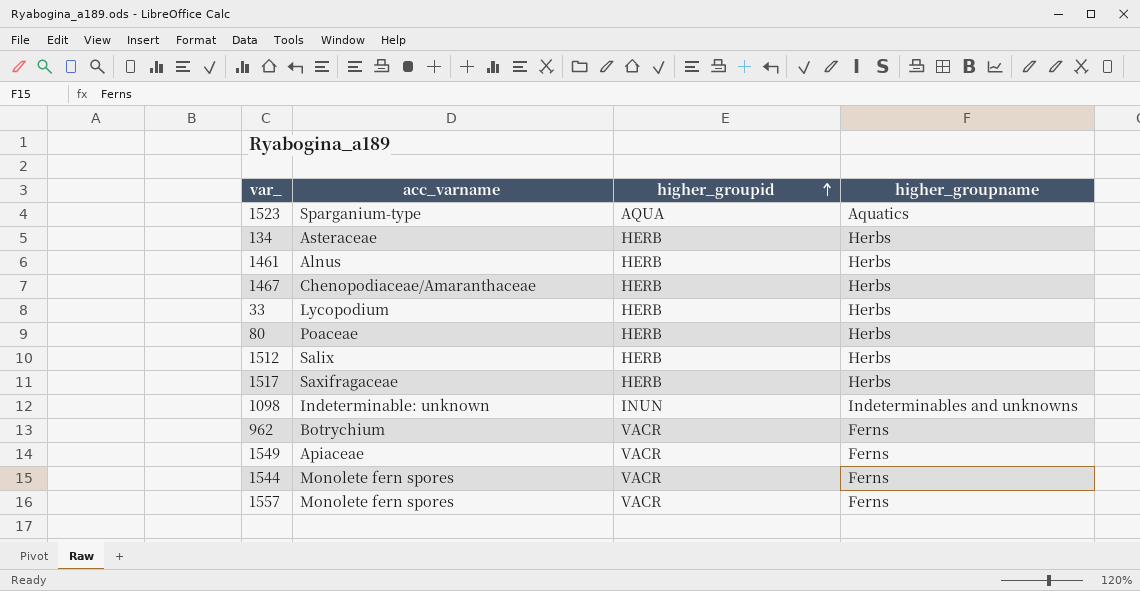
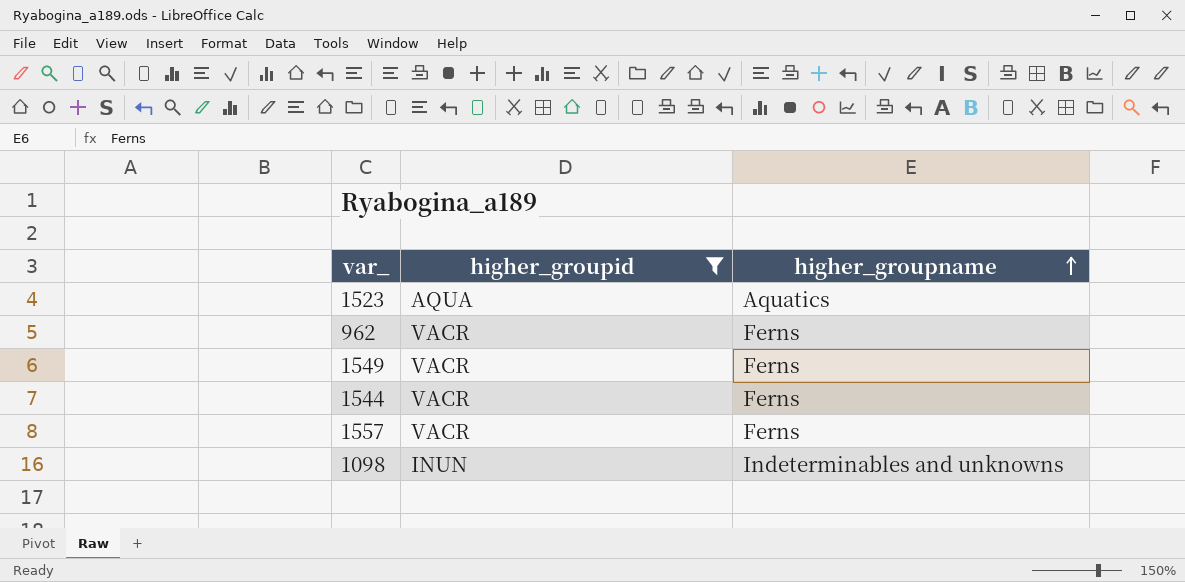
filter: none -> higher_groupid != HERB
row order: higher_groupid ascending -> higher_groupname ascending
column acc_varname | position: 2 -> none

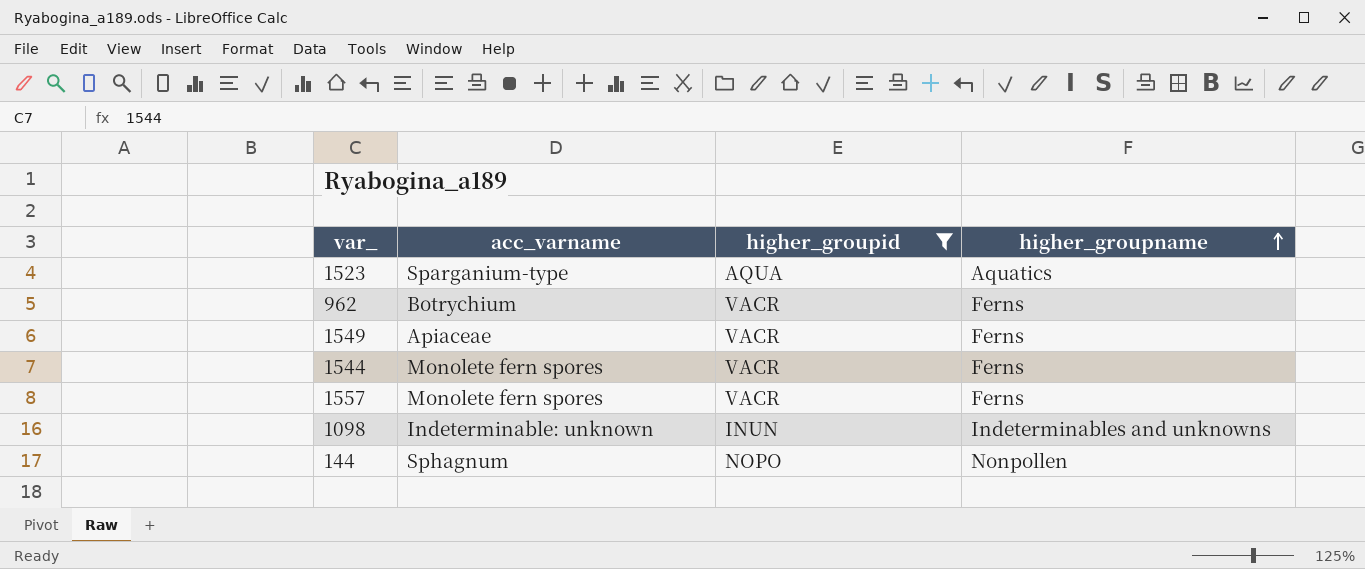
column acc_varname | position: none -> 2
row 144: none -> Sphagnum | NOPO | Nonpollen

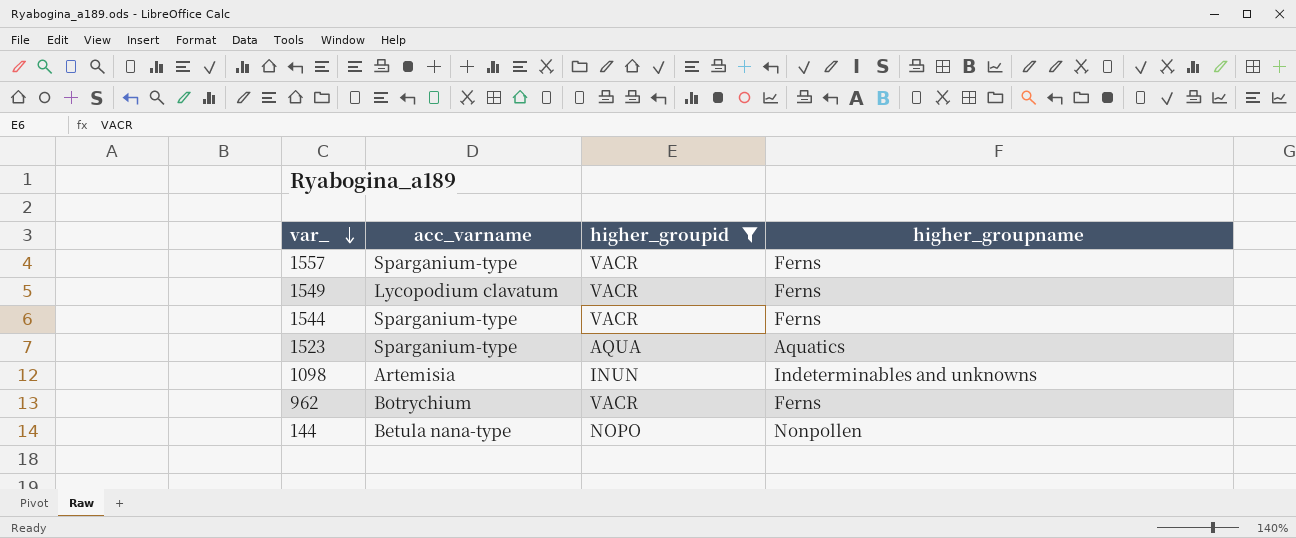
row order: higher_groupname ascending -> var_ descending
1557 | acc_varname: Monolete fern spores -> Sparganium-type
1549 | acc_varname: Apiaceae -> Lycopodium clavatum
1544 | acc_varname: Monolete fern spores -> Sparganium-type
1098 | acc_varname: Indeterminable: unknown -> Artemisia
144 | acc_varname: Sphagnum -> Betula nana-type

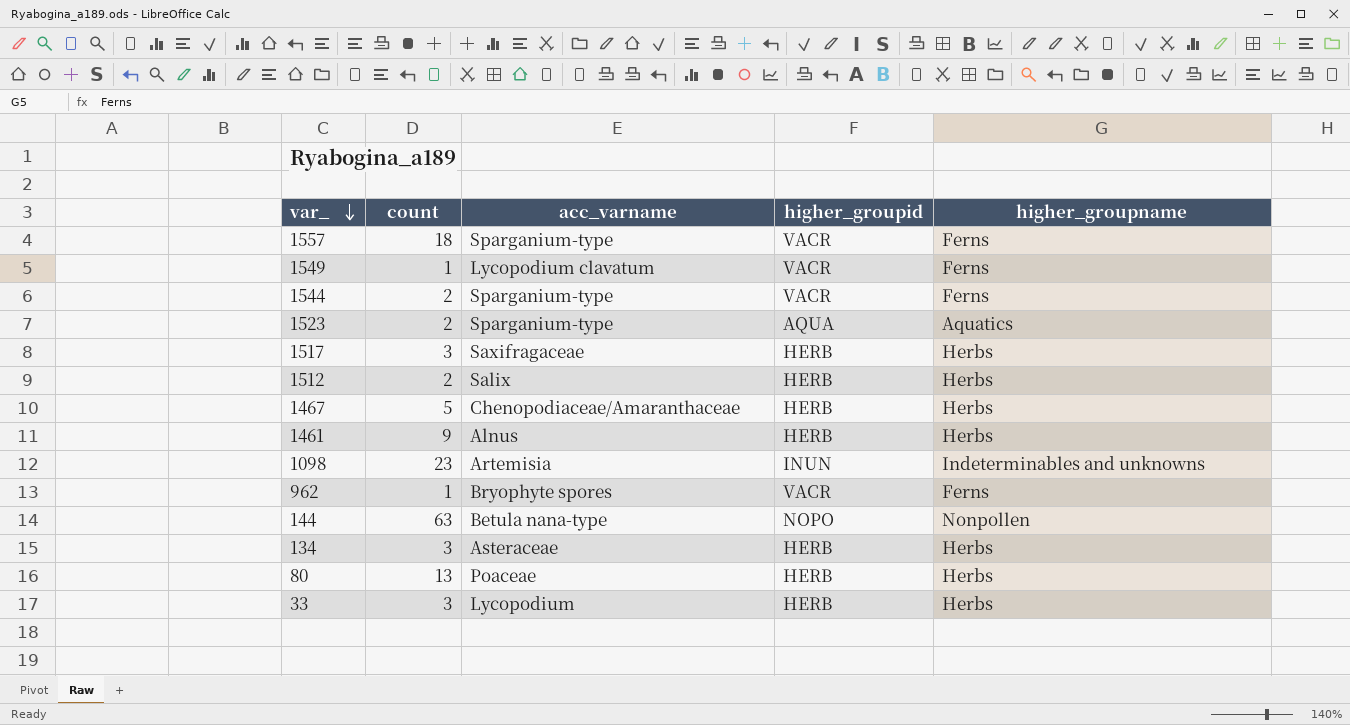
filter: higher_groupid != HERB -> none
column count | position: none -> 2
962 | acc_varname: Botrychium -> Bryophyte spores

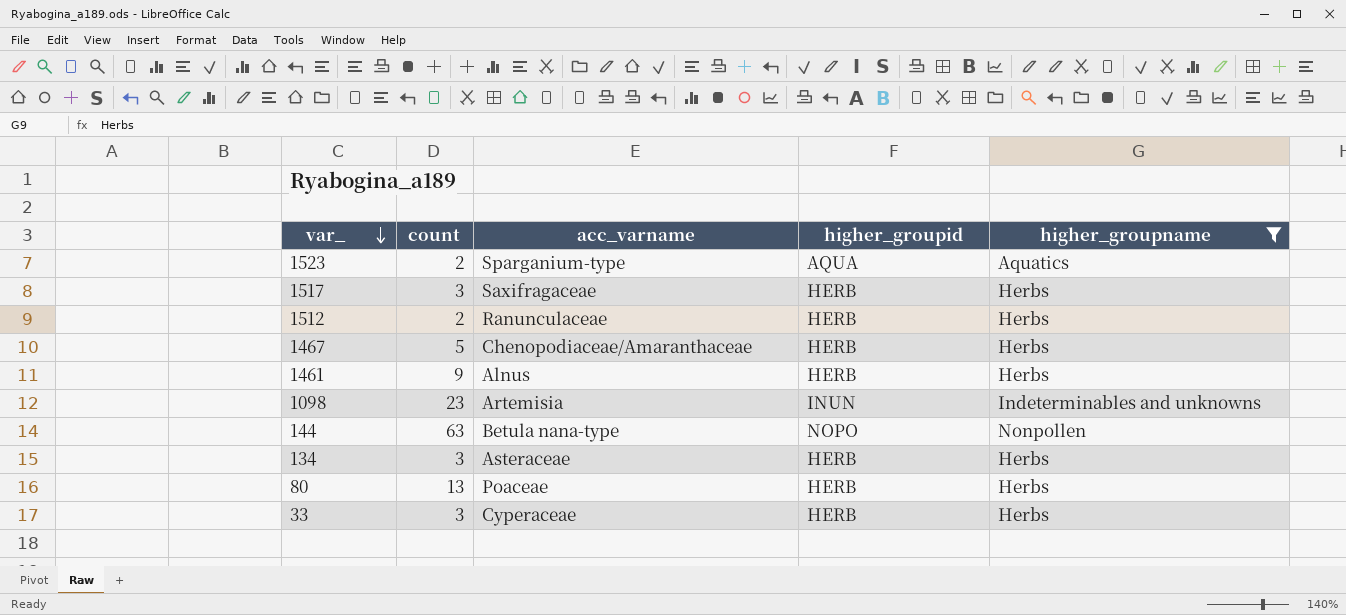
filter: none -> higher_groupname != Ferns
1512 | acc_varname: Salix -> Ranunculaceae
33 | acc_varname: Lycopodium -> Cyperaceae

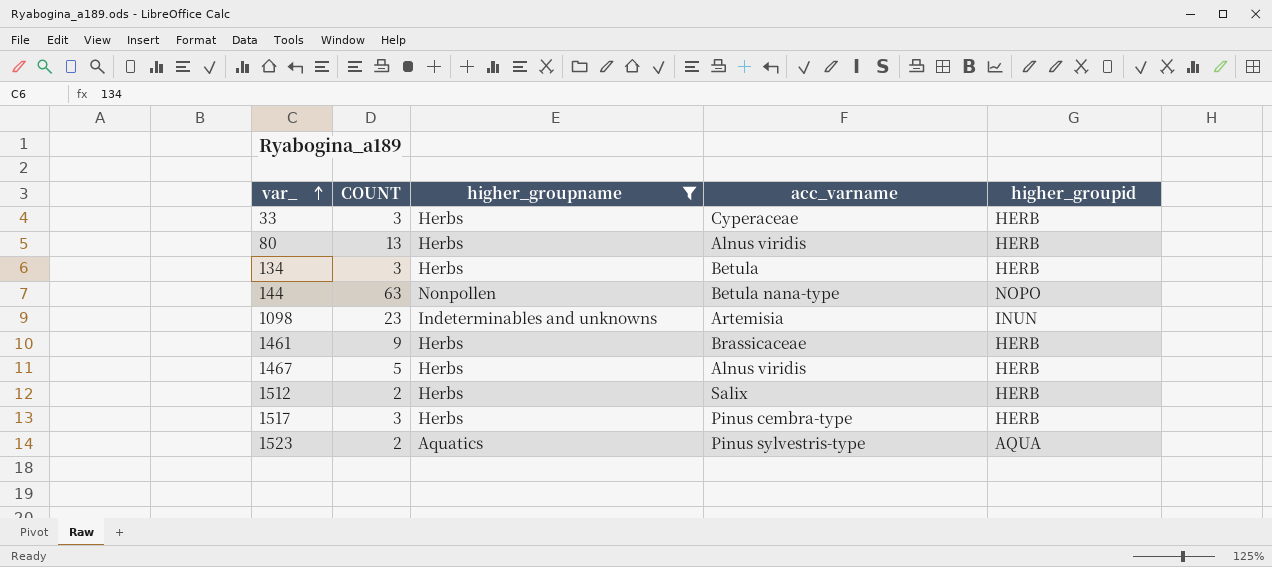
row order: var_ descending -> var_ ascending
column name: count -> COUNT
column higher_groupname | position: 5 -> 3
80 | acc_varname: Poaceae -> Alnus viridis
134 | acc_varname: Asteraceae -> Betula
1461 | acc_varname: Alnus -> Brassicaceae
1467 | acc_varname: Chenopodiaceae/Amaranthaceae -> Alnus viridis
1512 | acc_varname: Ranunculaceae -> Salix
1517 | acc_varname: Saxifragaceae -> Pinus cembra-type
1523 | acc_varname: Sparganium-type -> Pinus sylvestris-type

